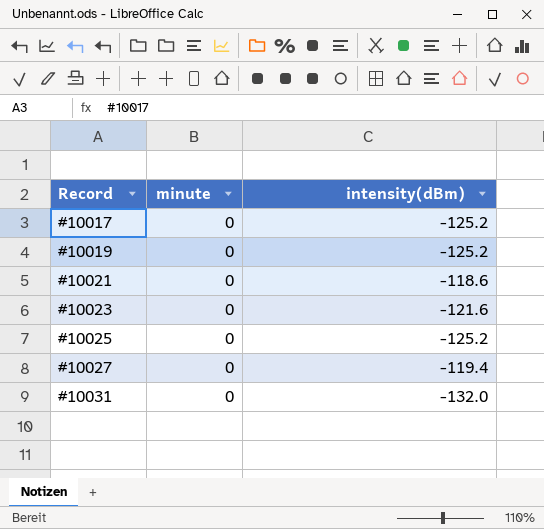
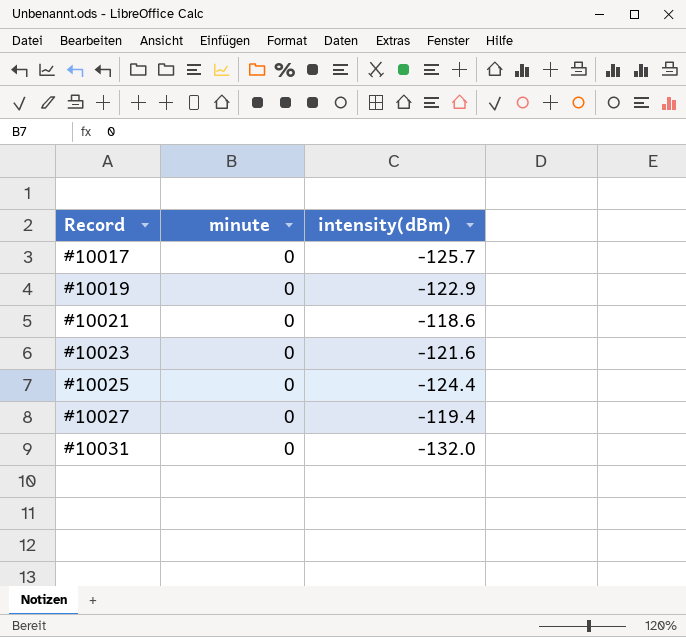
#10017 | intensity(dBm): -125.2 -> -125.7
#10019 | intensity(dBm): -125.2 -> -122.9
#10025 | intensity(dBm): -125.2 -> -124.4

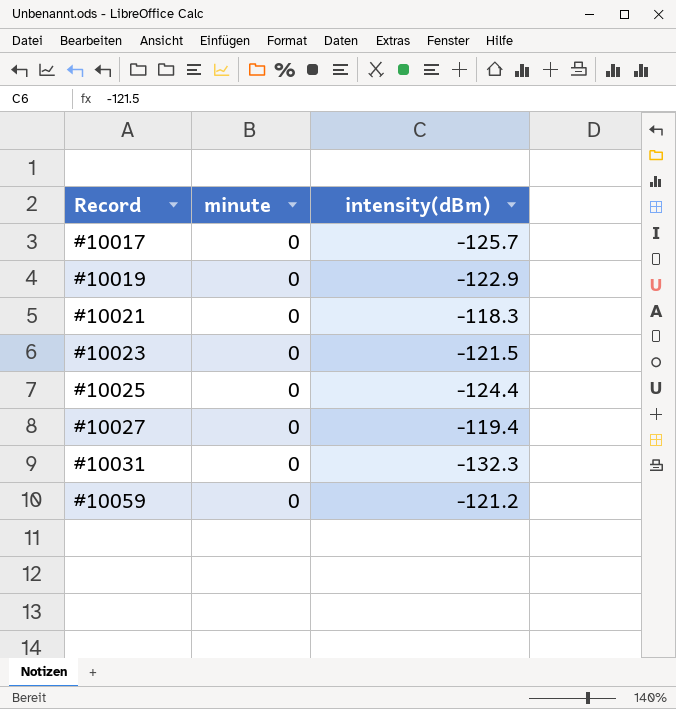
#10021 | intensity(dBm): -118.6 -> -118.3
#10023 | intensity(dBm): -121.6 -> -121.5
#10031 | intensity(dBm): -132.0 -> -132.3
row #10059: none -> 0 | -121.2

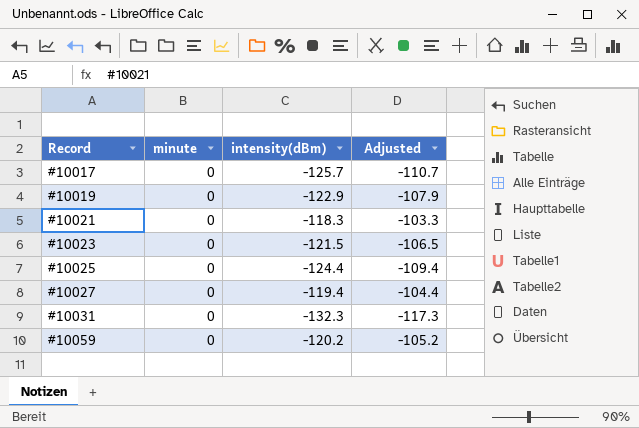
column Adjusted | formula: none -> [intensity(dBm)] + 15
#10059 | intensity(dBm): -121.2 -> -120.2

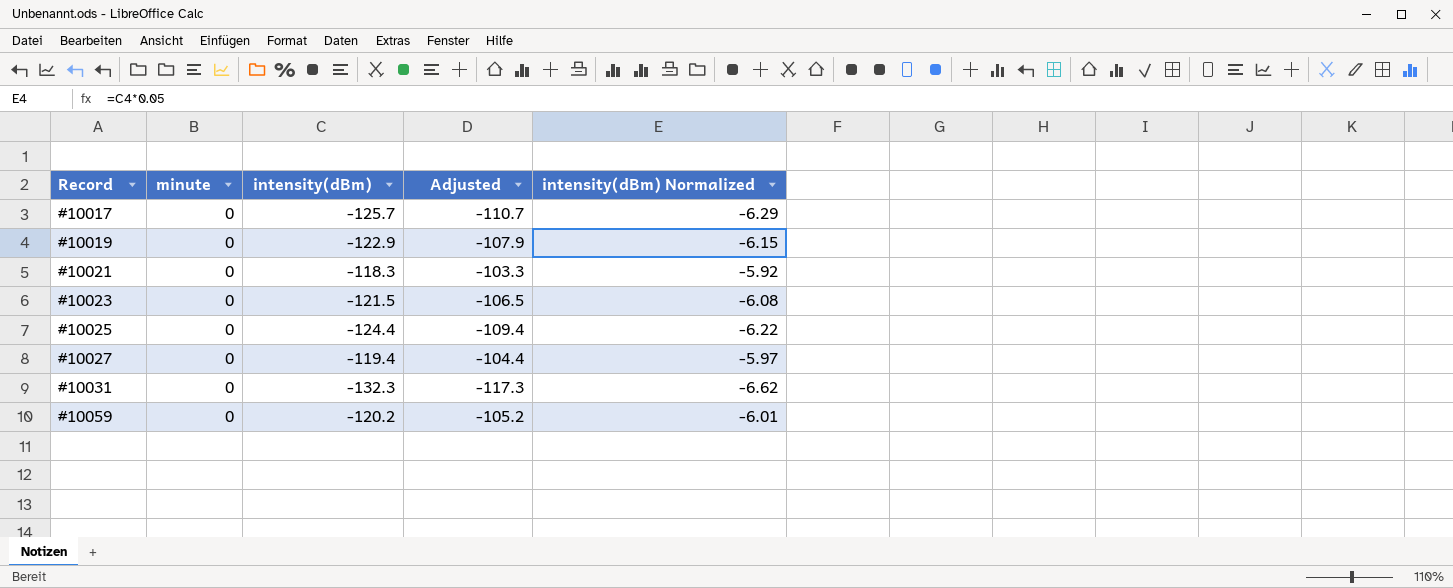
column intensity(dBm) Normalized | formula: none -> [intensity(dBm)] * 0.05

